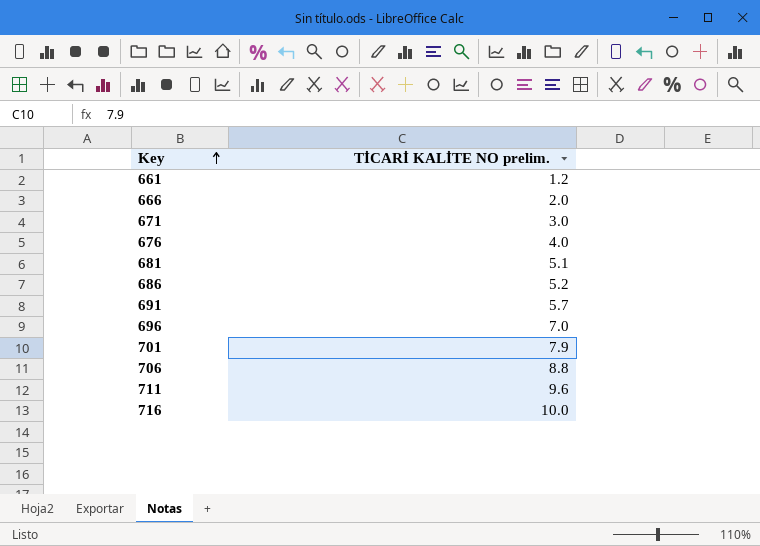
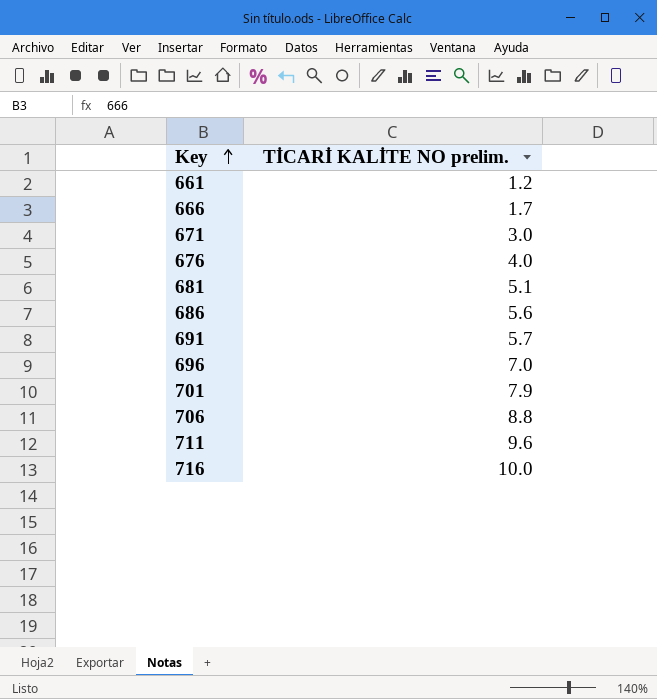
666 | TİCARİ KALİTE NO prelim.: 2.0 -> 1.7
686 | TİCARİ KALİTE NO prelim.: 5.2 -> 5.6

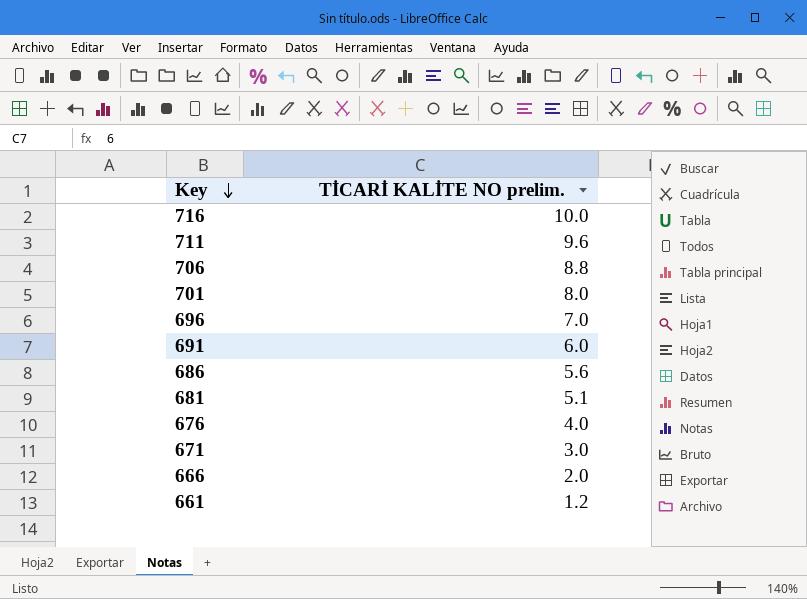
row order: Key ascending -> Key descending
701 | TİCARİ KALİTE NO prelim.: 7.9 -> 8.0
691 | TİCARİ KALİTE NO prelim.: 5.7 -> 6.0
666 | TİCARİ KALİTE NO prelim.: 1.7 -> 2.0

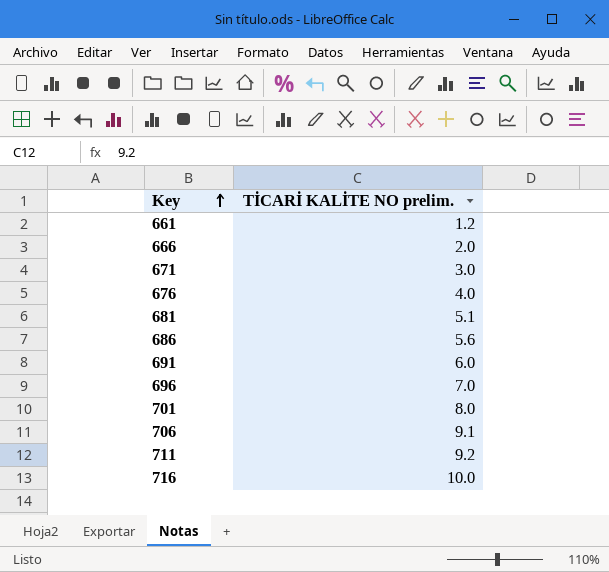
row order: Key descending -> Key ascending
706 | TİCARİ KALİTE NO prelim.: 8.8 -> 9.1
711 | TİCARİ KALİTE NO prelim.: 9.6 -> 9.2

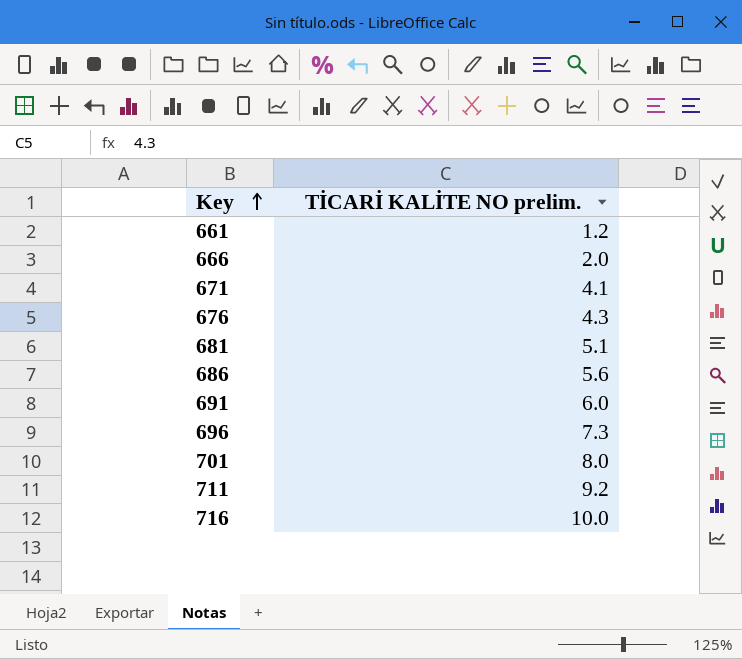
row 706: 9.1 -> none
671 | TİCARİ KALİTE NO prelim.: 3.0 -> 4.1
676 | TİCARİ KALİTE NO prelim.: 4.0 -> 4.3
696 | TİCARİ KALİTE NO prelim.: 7.0 -> 7.3

